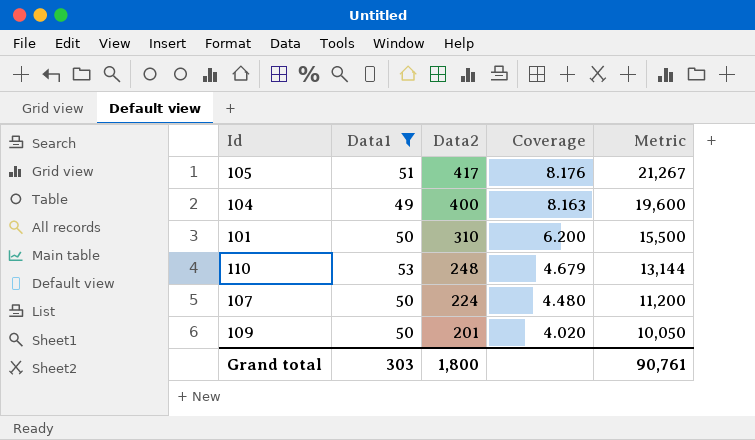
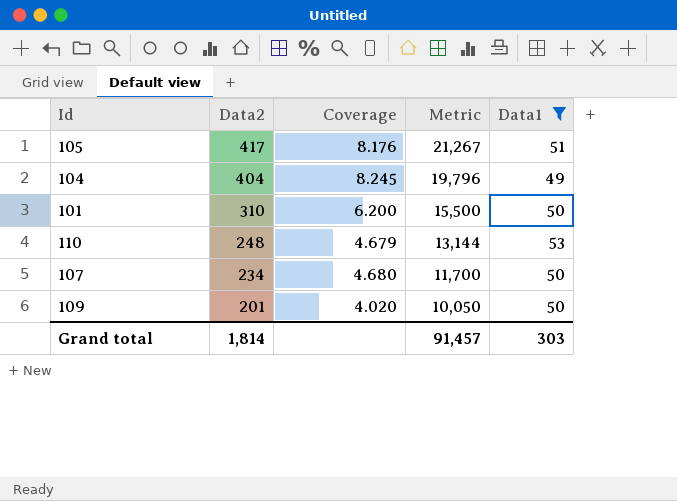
column Data1 | position: 2 -> 5
104 | Data2: 400 -> 404
104 | Coverage: 8.163 -> 8.245
104 | Metric: 19,600 -> 19,796
107 | Data2: 224 -> 234
107 | Coverage: 4.480 -> 4.680
107 | Metric: 11,200 -> 11,700
Grand total | Data2: 1,800 -> 1,814
Grand total | Metric: 90,761 -> 91,457

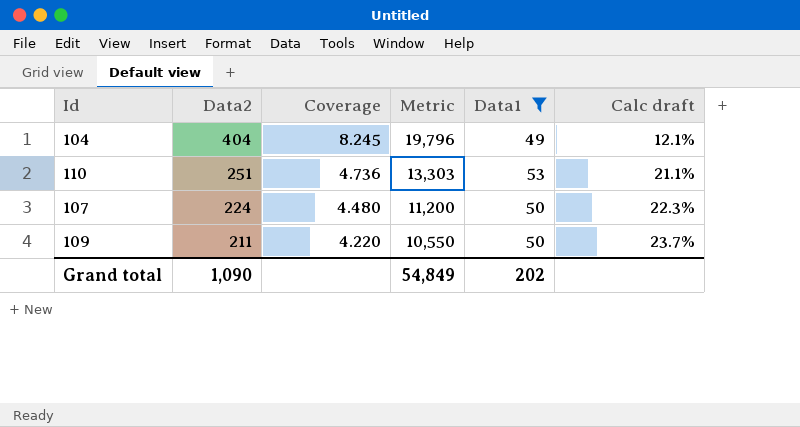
column Calc draft | formula: none -> [Data1] / [Data2]
row 105: 417 | 8.176 | 21,267 | 51 -> none
row 101: 310 | 6.200 | 15,500 | 50 -> none
110 | Data2: 248 -> 251
110 | Coverage: 4.679 -> 4.736
110 | Metric: 13,144 -> 13,303
107 | Data2: 234 -> 224
107 | Coverage: 4.680 -> 4.480
107 | Metric: 11,700 -> 11,200
109 | Data2: 201 -> 211
109 | Coverage: 4.020 -> 4.220
109 | Metric: 10,050 -> 10,550
Grand total | Data2: 1,814 -> 1,090
Grand total | Metric: 91,457 -> 54,849
Grand total | Data1: 303 -> 202

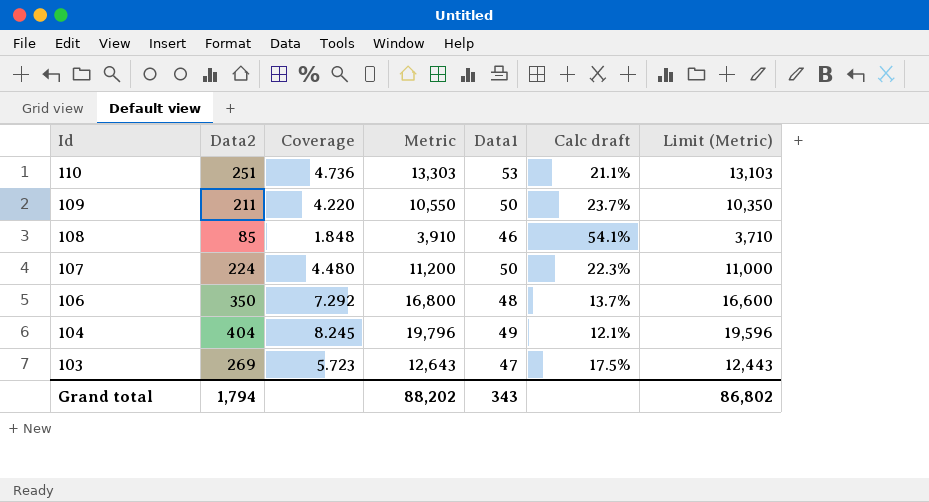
filter: Data1 >= 49 -> none
row order: Data2 descending -> Id descending
column Limit (Metric) | formula: none -> [Metric] - 200
Grand total | Data2: 1,090 -> 1,794
Grand total | Metric: 54,849 -> 88,202
Grand total | Data1: 202 -> 343

